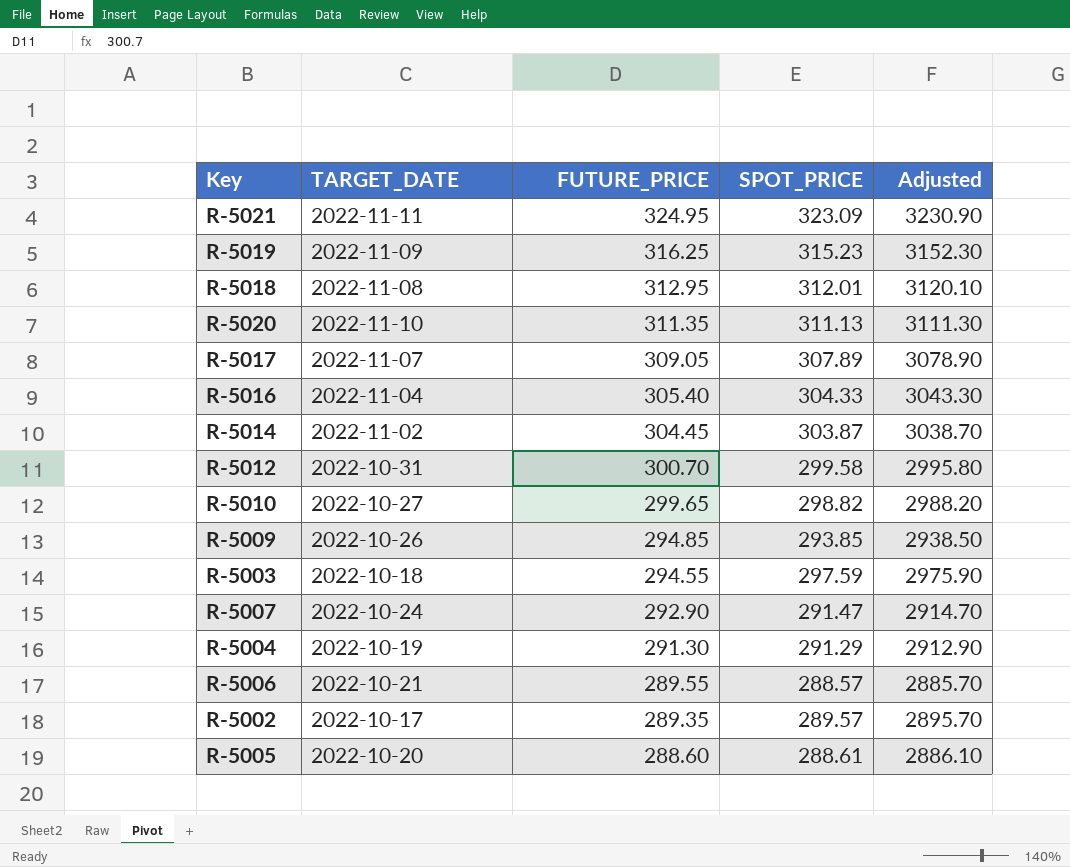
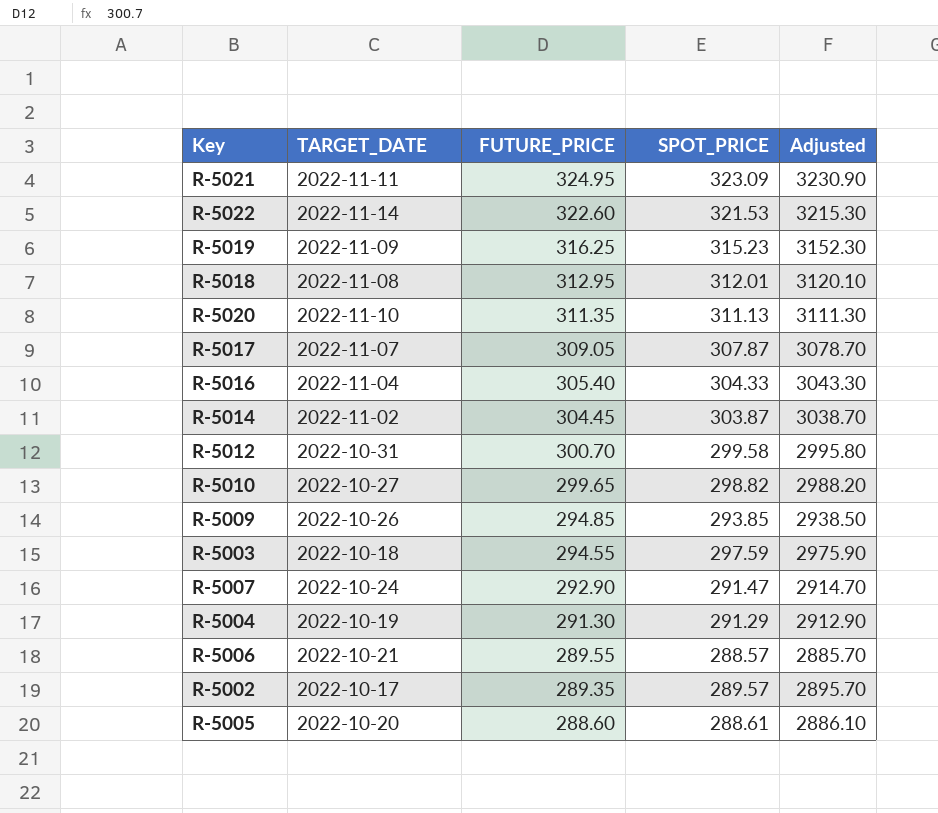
row R-5022: none -> 2022-11-14 | 322.60 | 321.53 | 3215.30
R-5017 | SPOT_PRICE: 307.89 -> 307.87
R-5017 | Adjusted: 3078.90 -> 3078.70

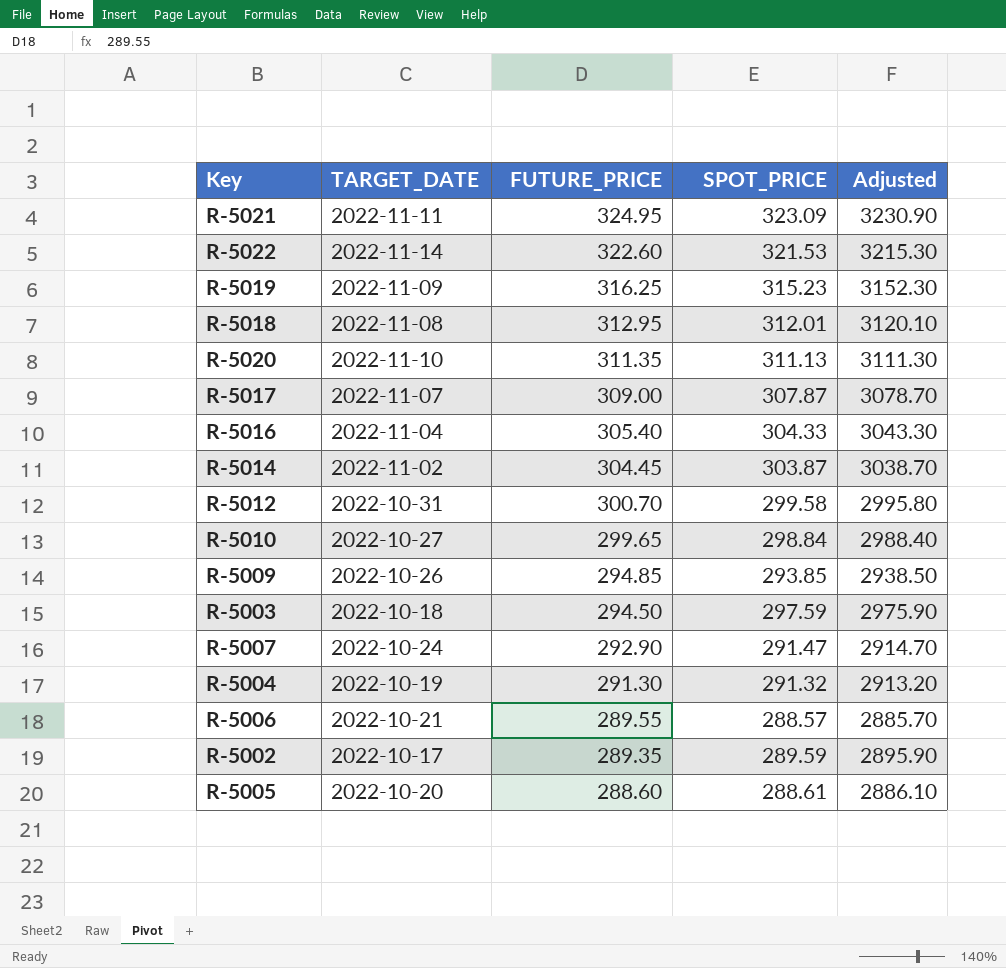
R-5017 | FUTURE_PRICE: 309.05 -> 309.00
R-5010 | SPOT_PRICE: 298.82 -> 298.84
R-5010 | Adjusted: 2988.20 -> 2988.40
R-5003 | FUTURE_PRICE: 294.55 -> 294.50
R-5004 | SPOT_PRICE: 291.29 -> 291.32
R-5004 | Adjusted: 2912.90 -> 2913.20
R-5002 | SPOT_PRICE: 289.57 -> 289.59
R-5002 | Adjusted: 2895.70 -> 2895.90

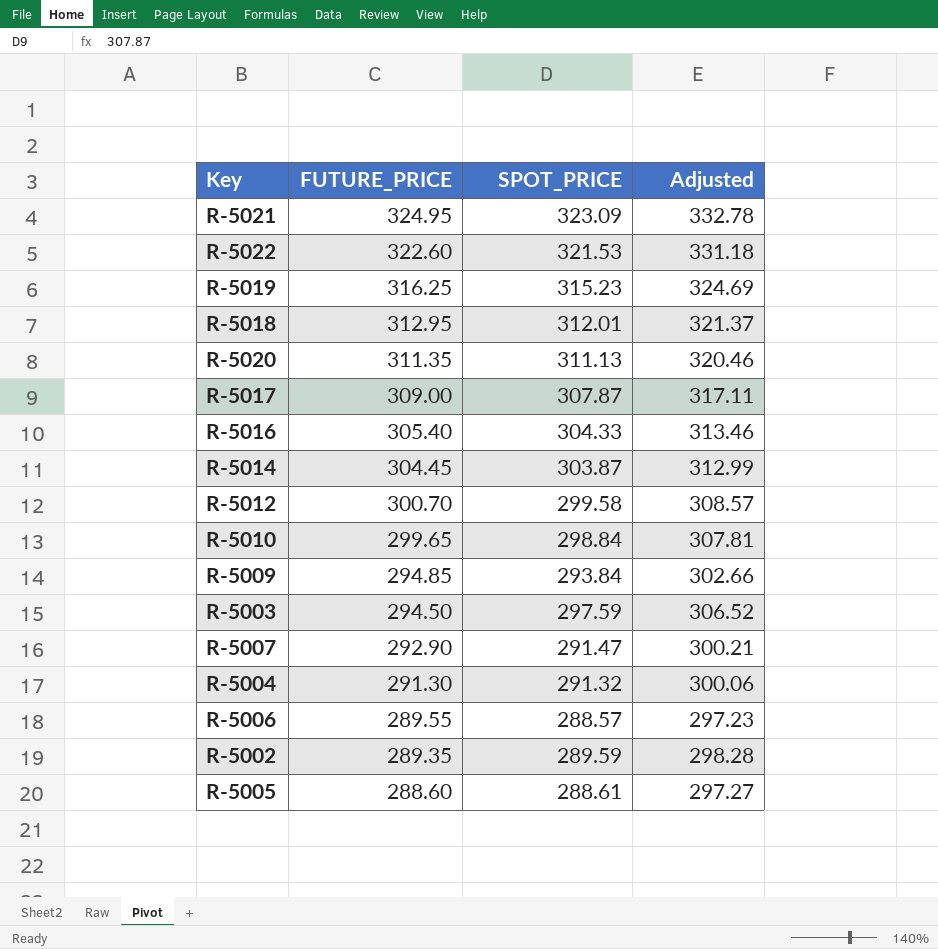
column TARGET_DATE | position: 2 -> none
column Adjusted | formula: [SPOT_PRICE] * 10 -> [SPOT_PRICE] * 1.03
R-5009 | SPOT_PRICE: 293.85 -> 293.84

